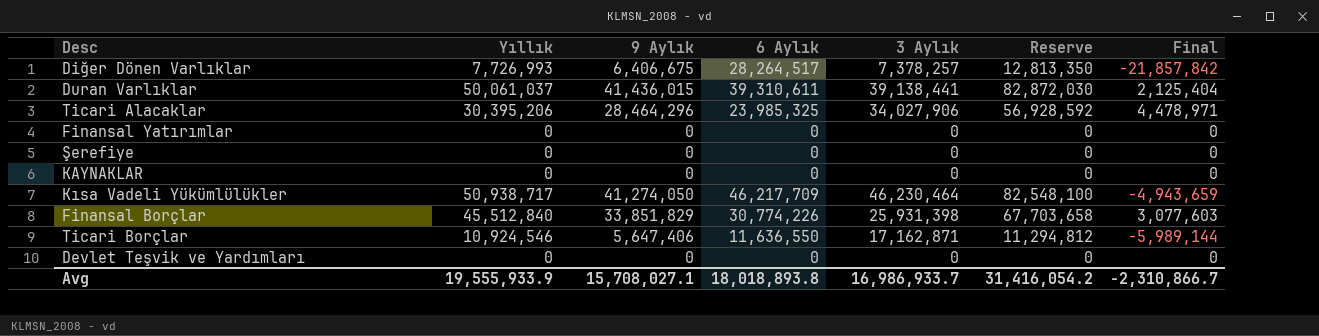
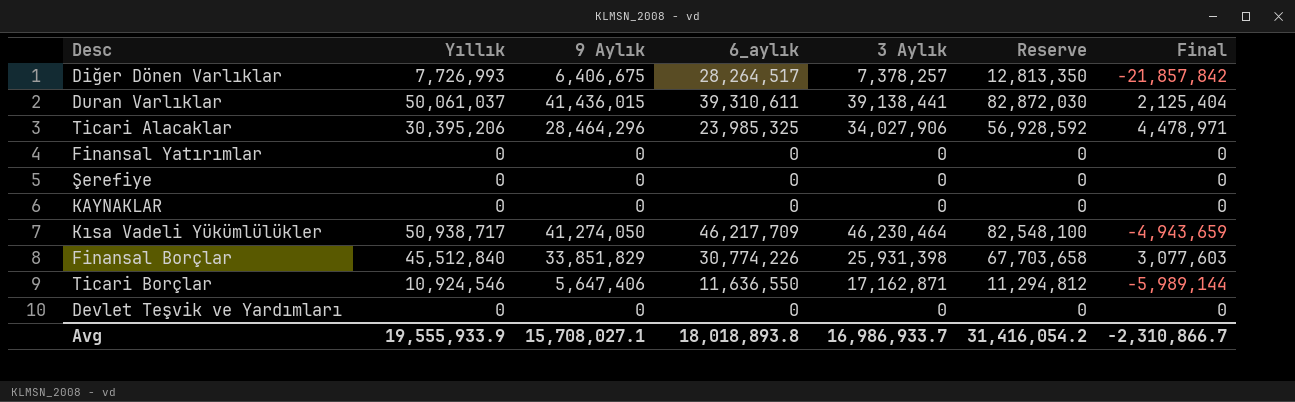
column name: 6 Aylık -> 6_aylık

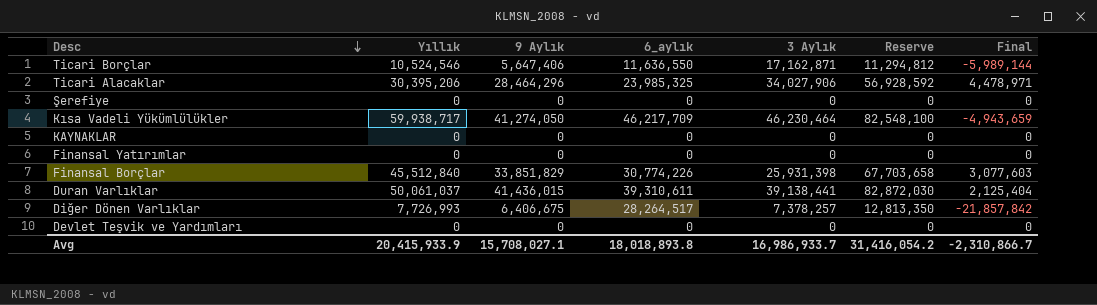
row order: none -> Desc descending
Ticari Borçlar | Yıllık: 10,924,546 -> 10,524,546
Kısa Vadeli Yükümlülükler | Yıllık: 50,938,717 -> 59,938,717
Avg | Yıllık: 19,555,933.9 -> 20,415,933.9

